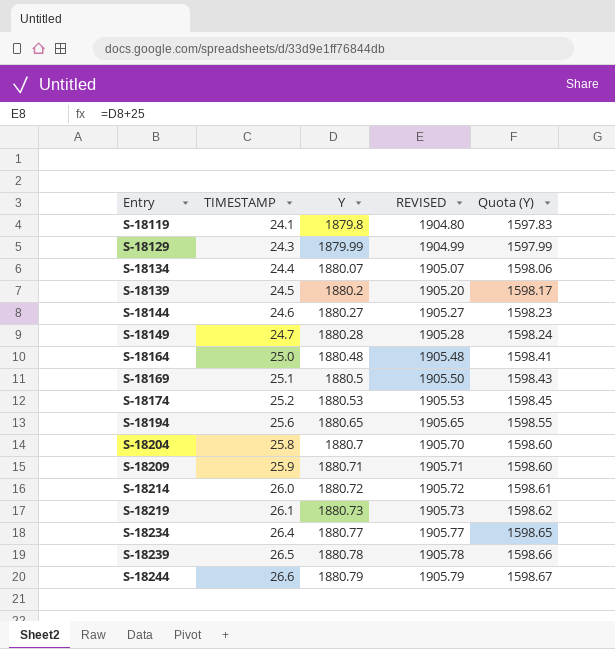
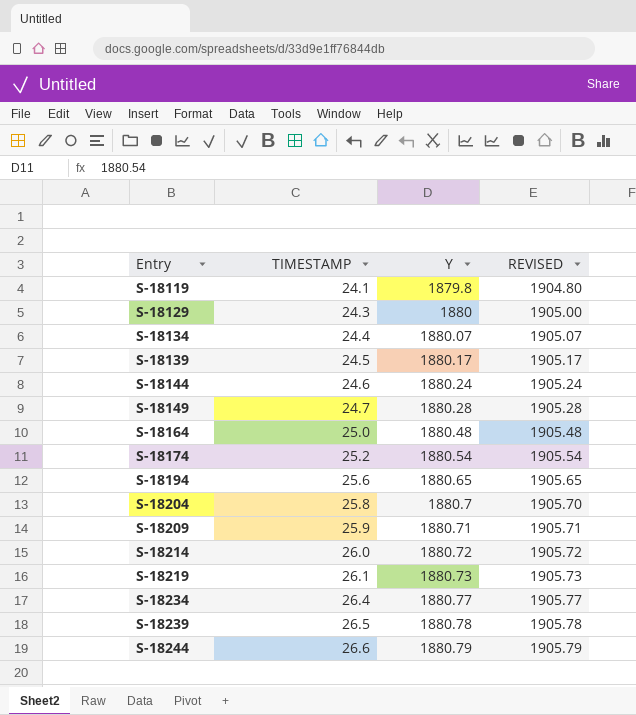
column Quota (Y) | formula: [Y] * 0.85 -> none
row S-18169: 25.1 | 1880.5 | 1905.50 | 1598.43 -> none
S-18129 | Y: 1879.99 -> 1880
S-18129 | REVISED: 1904.99 -> 1905.00
S-18139 | Y: 1880.2 -> 1880.17
S-18139 | REVISED: 1905.20 -> 1905.17
S-18144 | Y: 1880.27 -> 1880.24
S-18144 | REVISED: 1905.27 -> 1905.24
S-18174 | Y: 1880.53 -> 1880.54
S-18174 | REVISED: 1905.53 -> 1905.54

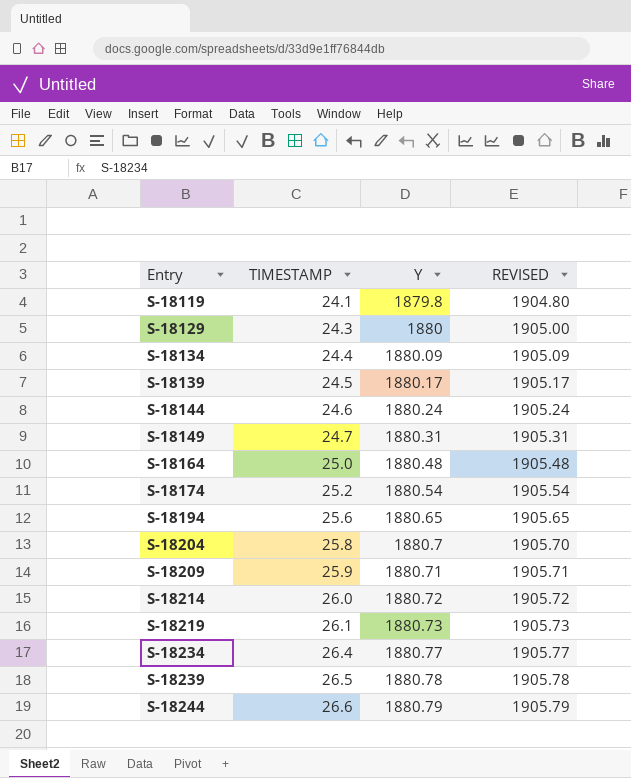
S-18134 | Y: 1880.07 -> 1880.09
S-18134 | REVISED: 1905.07 -> 1905.09
S-18149 | Y: 1880.28 -> 1880.31
S-18149 | REVISED: 1905.28 -> 1905.31

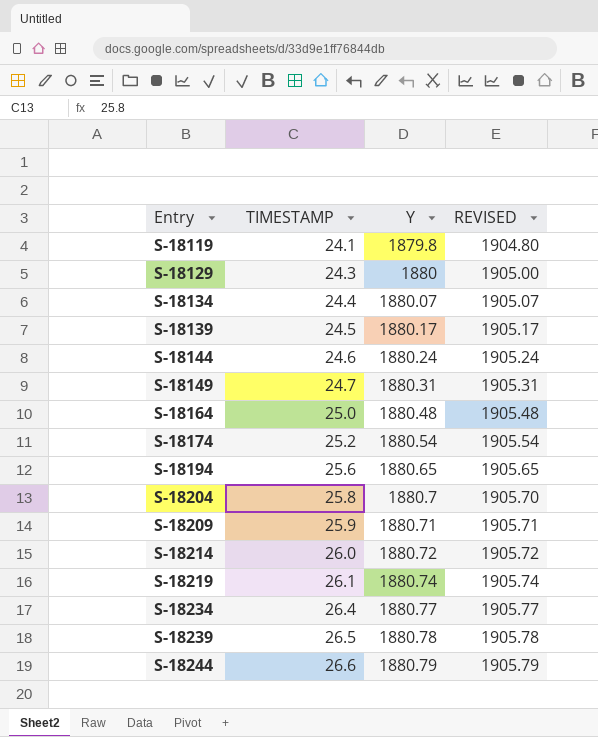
S-18134 | Y: 1880.09 -> 1880.07
S-18134 | REVISED: 1905.09 -> 1905.07
S-18219 | Y: 1880.73 -> 1880.74
S-18219 | REVISED: 1905.73 -> 1905.74

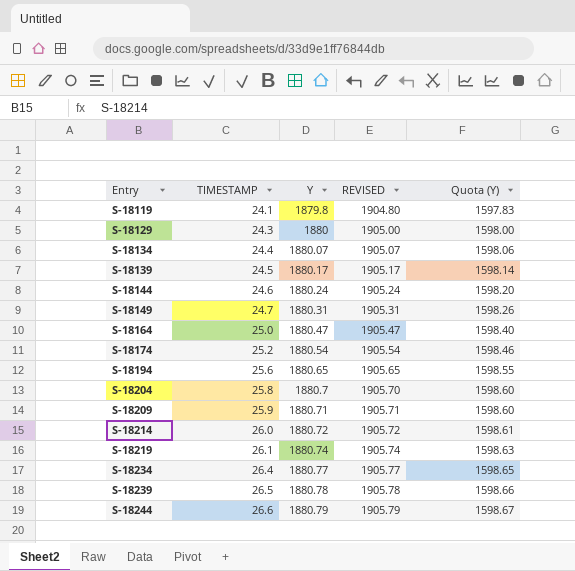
column Quota (Y) | formula: none -> [Y] * 0.85
S-18164 | Y: 1880.48 -> 1880.47
S-18164 | REVISED: 1905.48 -> 1905.47

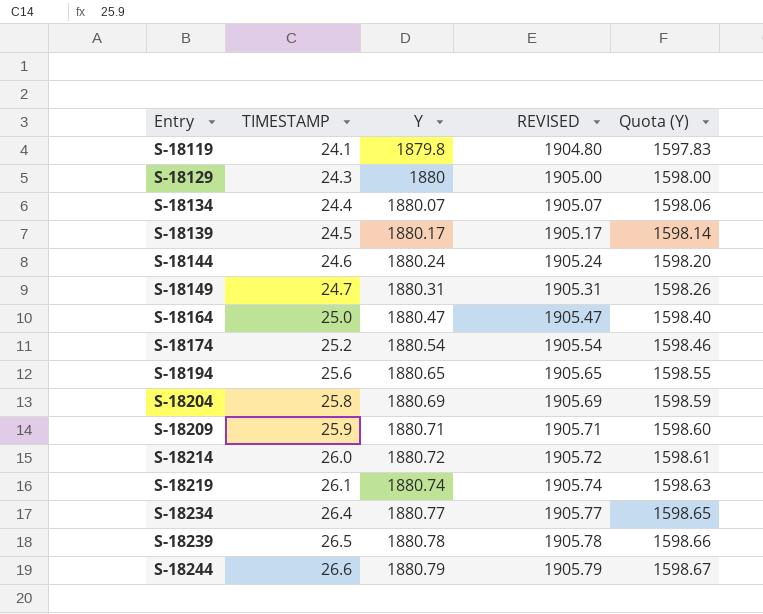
S-18204 | Y: 1880.7 -> 1880.69
S-18204 | REVISED: 1905.70 -> 1905.69
S-18204 | Quota (Y): 1598.60 -> 1598.59

